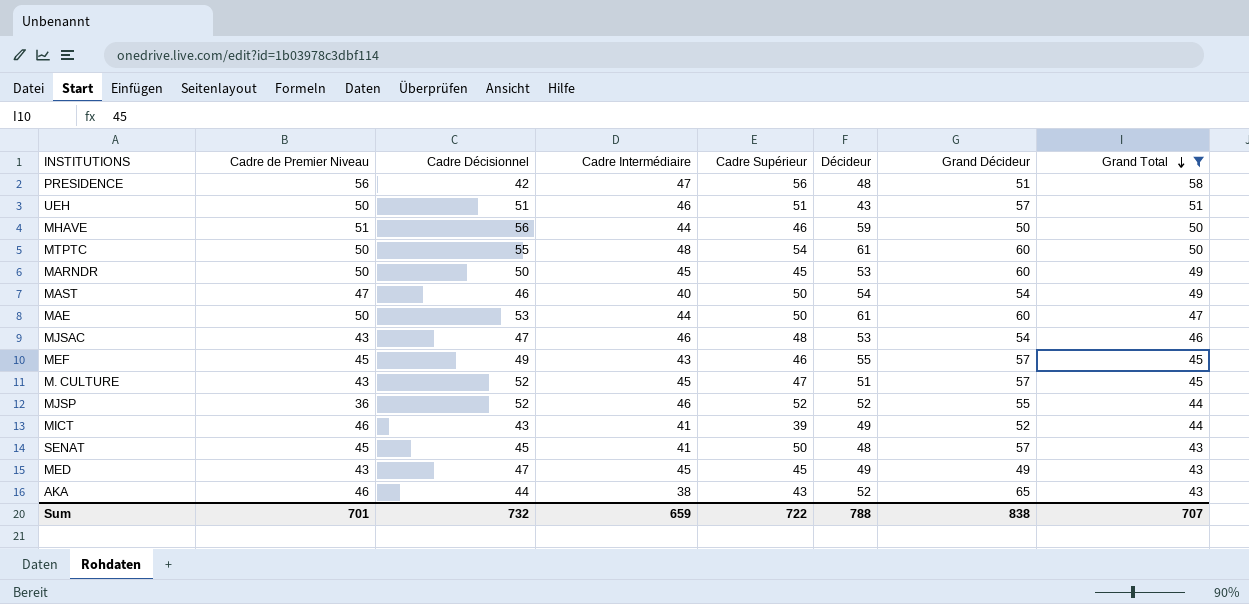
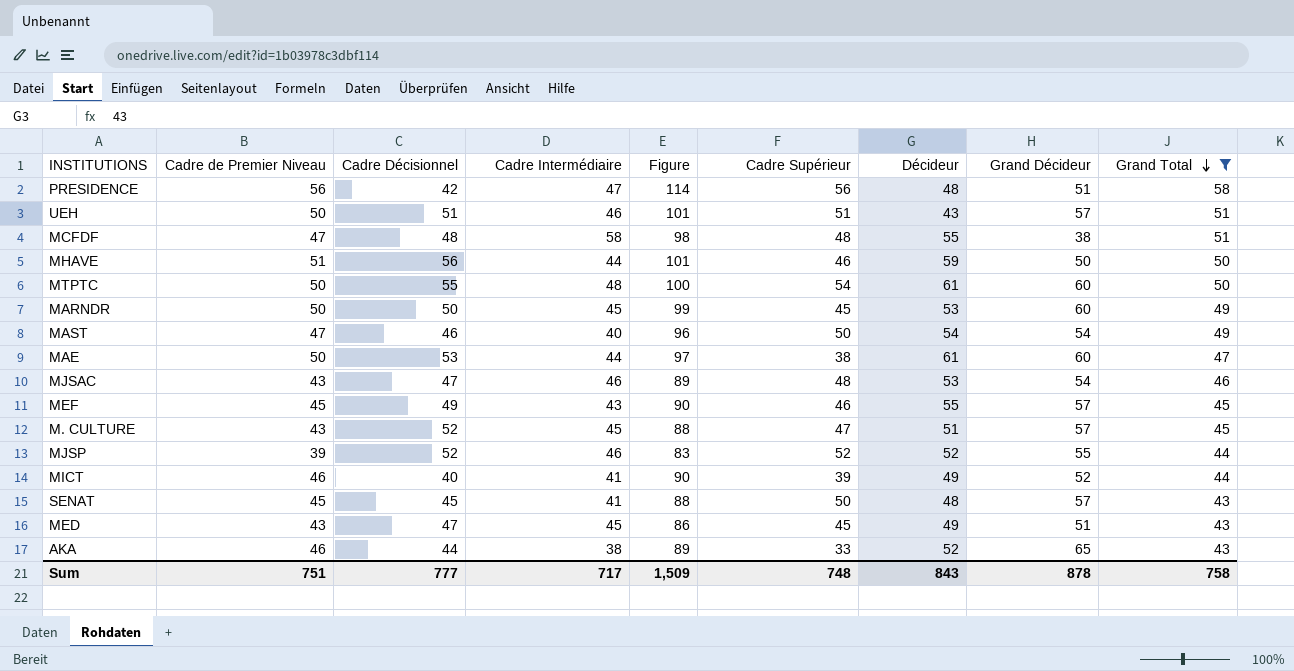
column Figure | formula: none -> [Cadre de Premier Niveau] + [Grand Total]
row MCFDF: none -> 47 | 48 | 58 | 98 | 48 | 55 | 38 | 51
MAE | Cadre Supérieur: 50 -> 38
MJSP | Cadre de Premier Niveau: 36 -> 39
MICT | Cadre Décisionnel: 43 -> 40
MED | Grand Décideur: 49 -> 51
AKA | Cadre Supérieur: 43 -> 33
Sum | Cadre de Premier Niveau: 701 -> 751
Sum | Cadre Décisionnel: 732 -> 777
Sum | Cadre Intermédiaire: 659 -> 717
Sum | Cadre Supérieur: 722 -> 748
Sum | Décideur: 788 -> 843
Sum | Grand Décideur: 838 -> 878
Sum | Grand Total: 707 -> 758

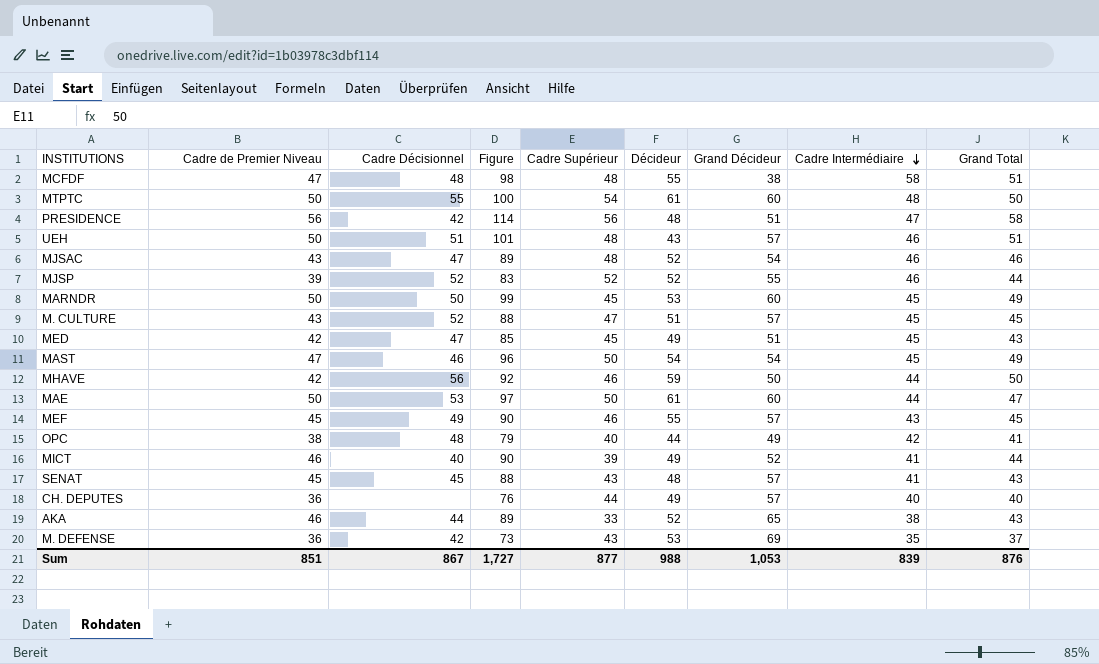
filter: Grand Total >= 43 -> none
row order: Grand Total descending -> Cadre Intermédiaire descending
column Cadre Intermédiaire | position: 4 -> 8
UEH | Cadre Supérieur: 51 -> 48
MJSAC | Décideur: 53 -> 52
MED | Cadre de Premier Niveau: 43 -> 42
MED | Figure: 86 -> 85
MAST | Cadre Intermédiaire: 40 -> 45
MHAVE | Cadre de Premier Niveau: 51 -> 42
MHAVE | Figure: 101 -> 92
MAE | Cadre Supérieur: 38 -> 50
SENAT | Cadre Supérieur: 50 -> 43
Sum | Cadre de Premier Niveau: 751 -> 851
Sum | Cadre Décisionnel: 777 -> 867
Sum | Figure: 1,509 -> 1,727
Sum | Cadre Supérieur: 748 -> 877
Sum | Décideur: 843 -> 988
Sum | Grand Décideur: 878 -> 1,053
Sum | Cadre Intermédiaire: 717 -> 839
Sum | Grand Total: 758 -> 876

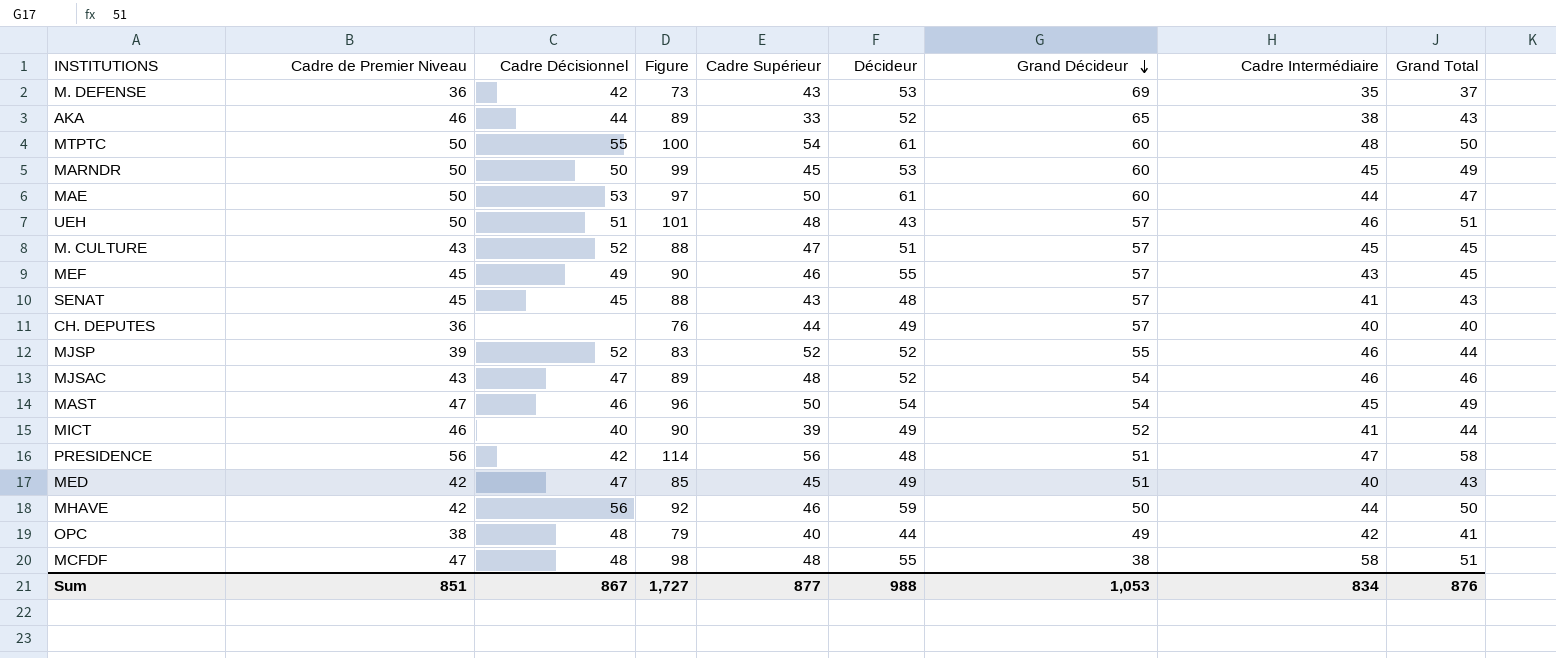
row order: Cadre Intermédiaire descending -> Grand Décideur descending
MED | Cadre Intermédiaire: 45 -> 40
Sum | Cadre Intermédiaire: 839 -> 834

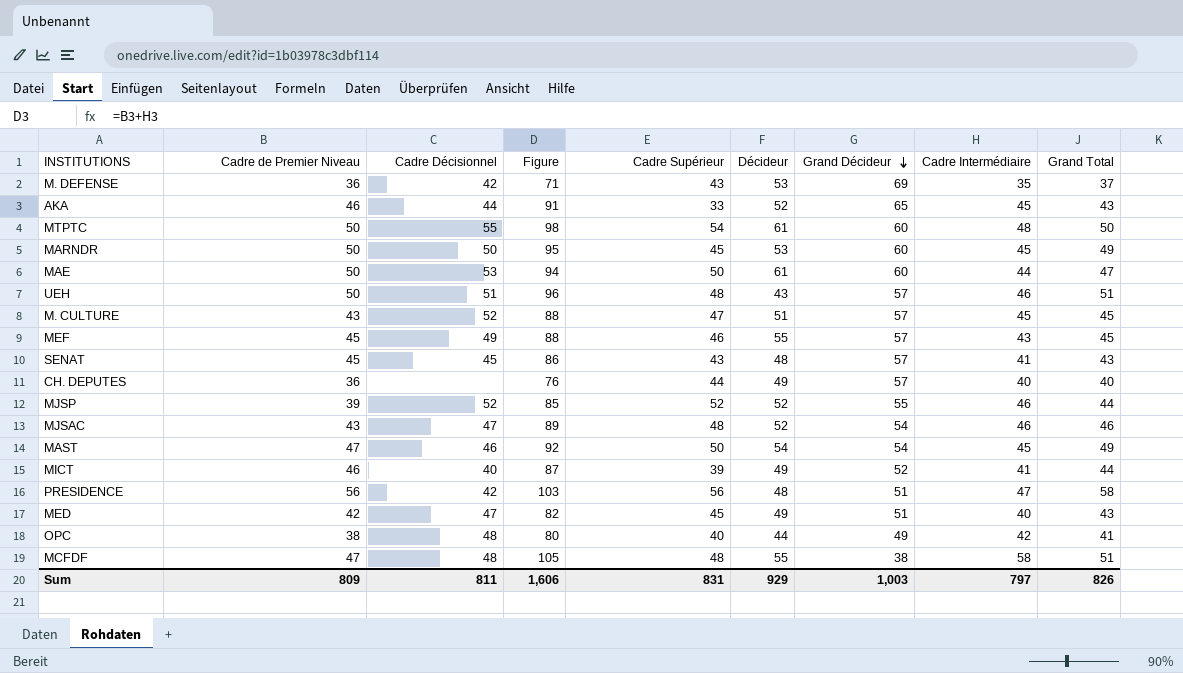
column Figure | formula: [Cadre de Premier Niveau] + [Grand Total] -> [Cadre de Premier Niveau] + [Cadre Intermédiaire]
row MHAVE: 42 | 56 | 92 | 46 | 59 | 50 | 44 | 50 -> none
AKA | Cadre Intermédiaire: 38 -> 45
Sum | Cadre de Premier Niveau: 851 -> 809
Sum | Cadre Décisionnel: 867 -> 811
Sum | Figure: 1,727 -> 1,606
Sum | Cadre Supérieur: 877 -> 831
Sum | Décideur: 988 -> 929
Sum | Grand Décideur: 1,053 -> 1,003
Sum | Cadre Intermédiaire: 834 -> 797
Sum | Grand Total: 876 -> 826

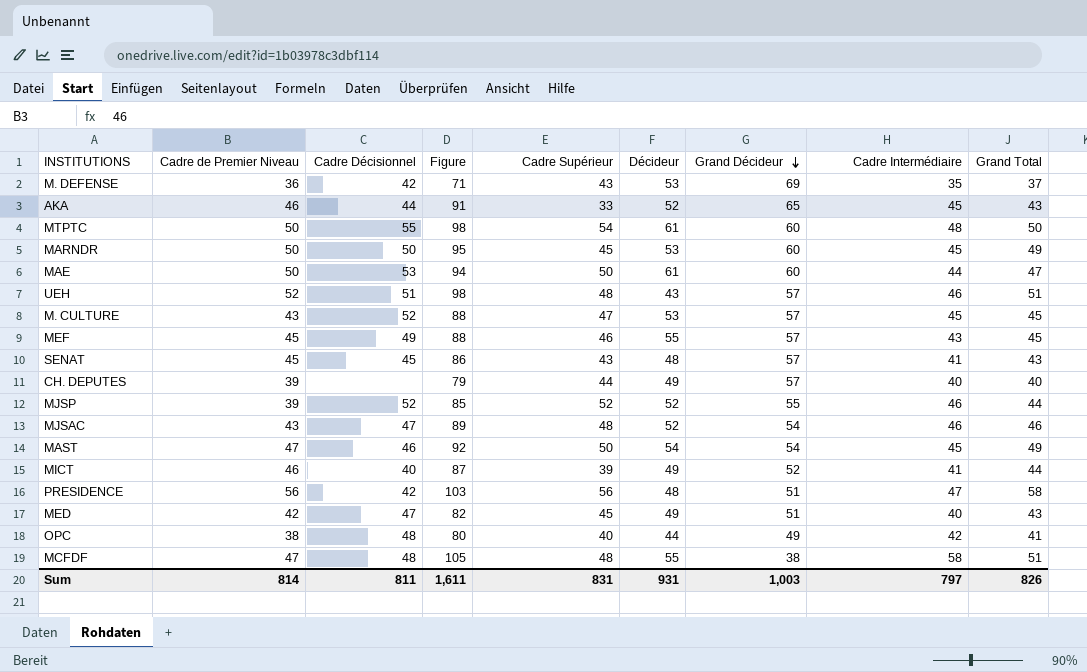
UEH | Cadre de Premier Niveau: 50 -> 52
UEH | Figure: 96 -> 98
M. CULTURE | Décideur: 51 -> 53
CH. DEPUTES | Cadre de Premier Niveau: 36 -> 39
CH. DEPUTES | Figure: 76 -> 79
Sum | Cadre de Premier Niveau: 809 -> 814
Sum | Figure: 1,606 -> 1,611
Sum | Décideur: 929 -> 931

